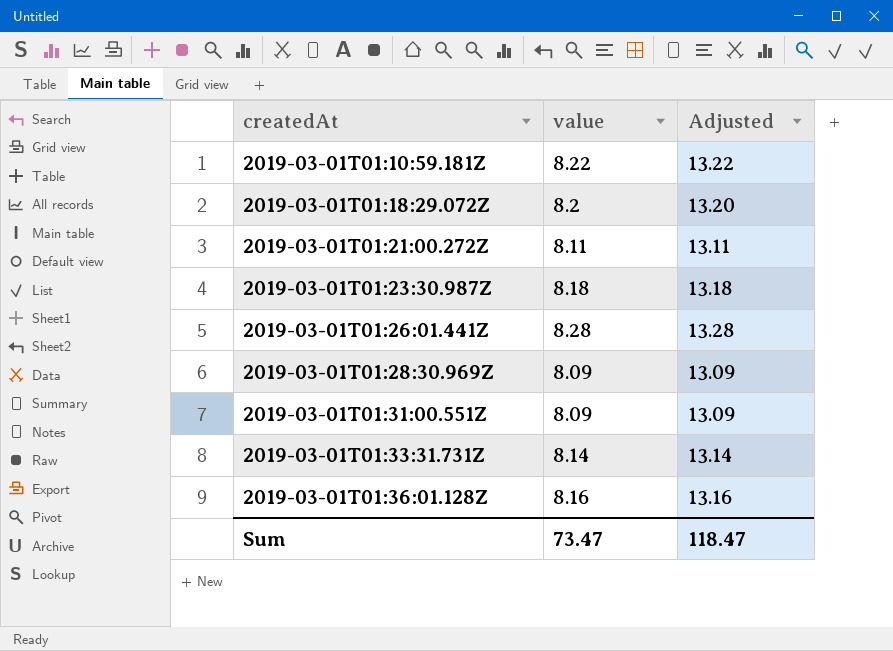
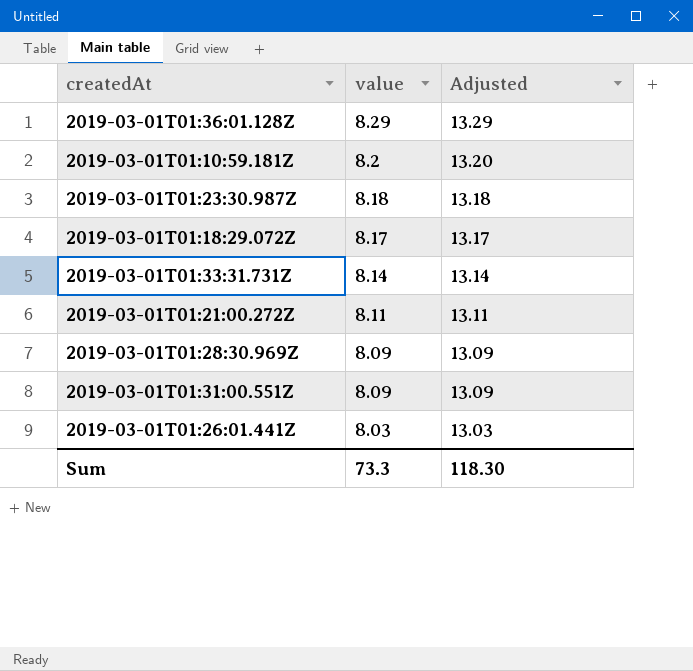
row order: createdAt ascending -> value descending
2019-03-01T01:36:01.128Z | value: 8.16 -> 8.29
2019-03-01T01:36:01.128Z | Adjusted: 13.16 -> 13.29
2019-03-01T01:10:59.181Z | value: 8.22 -> 8.2
2019-03-01T01:10:59.181Z | Adjusted: 13.22 -> 13.20
2019-03-01T01:18:29.072Z | value: 8.2 -> 8.17
2019-03-01T01:18:29.072Z | Adjusted: 13.20 -> 13.17
2019-03-01T01:26:01.441Z | value: 8.28 -> 8.03
2019-03-01T01:26:01.441Z | Adjusted: 13.28 -> 13.03
Sum | value: 73.47 -> 73.3
Sum | Adjusted: 118.47 -> 118.30

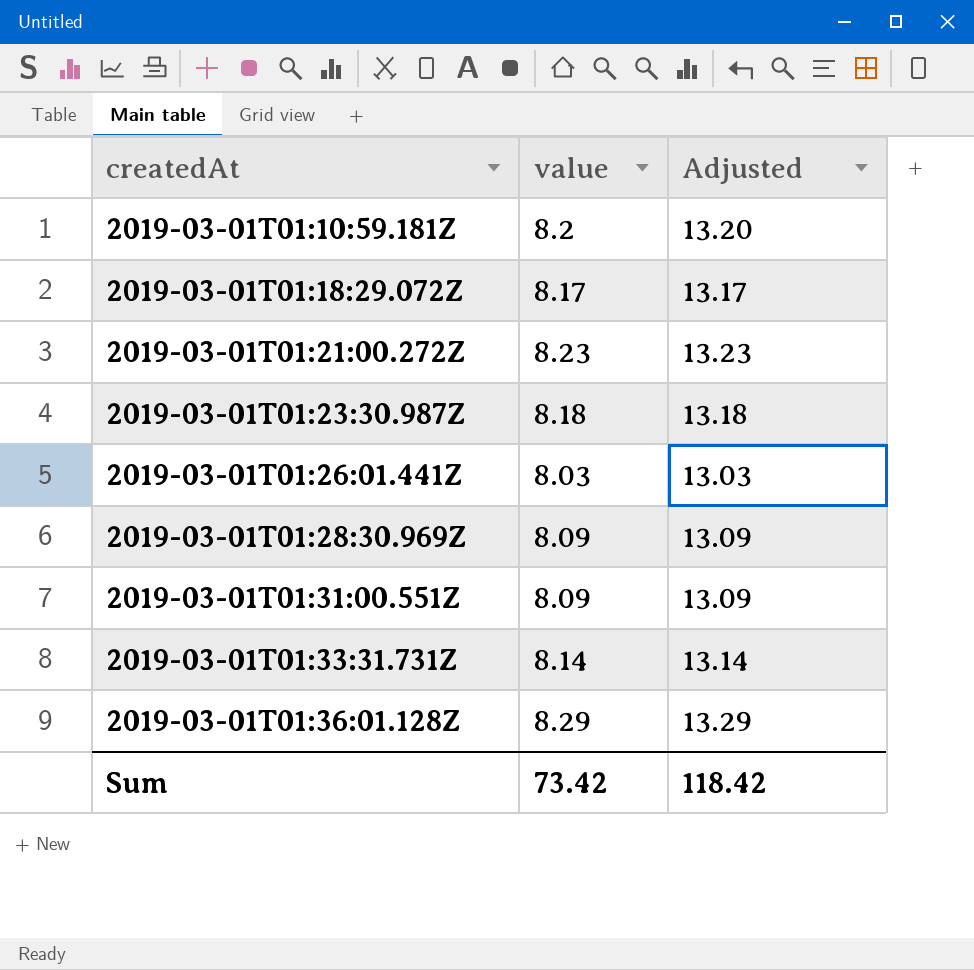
row order: value descending -> createdAt ascending
2019-03-01T01:21:00.272Z | value: 8.11 -> 8.23
2019-03-01T01:21:00.272Z | Adjusted: 13.11 -> 13.23
Sum | value: 73.3 -> 73.42
Sum | Adjusted: 118.30 -> 118.42

